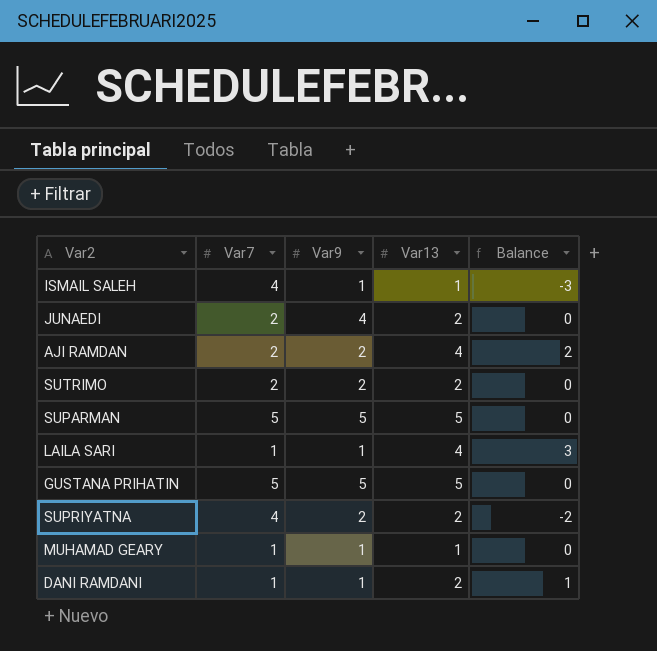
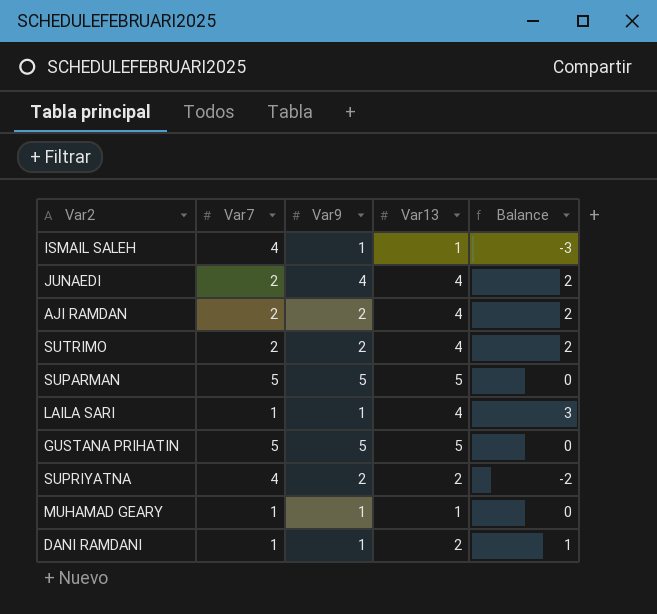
JUNAEDI | Var13: 2 -> 4
JUNAEDI | Balance: 0 -> 2
SUTRIMO | Var13: 2 -> 4
SUTRIMO | Balance: 0 -> 2

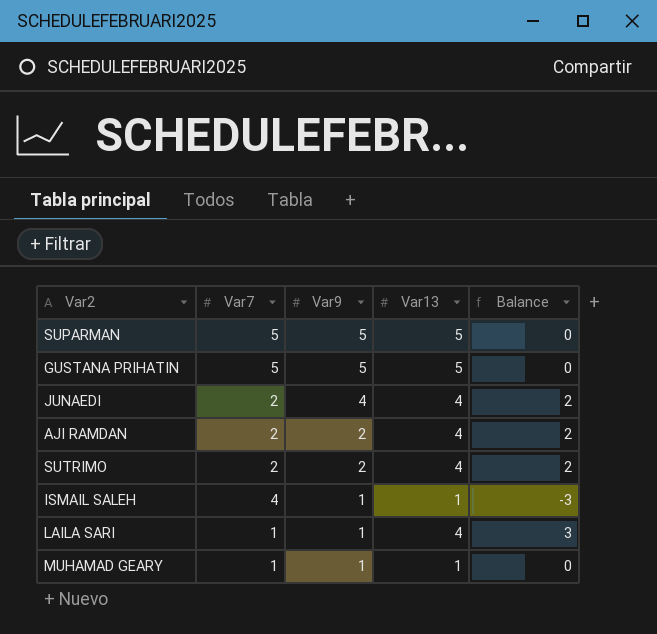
row order: none -> Var9 descending
row SUPRIYATNA: 4 | 2 | 2 | -2 -> none
row DANI RAMDANI: 1 | 1 | 2 | 1 -> none

